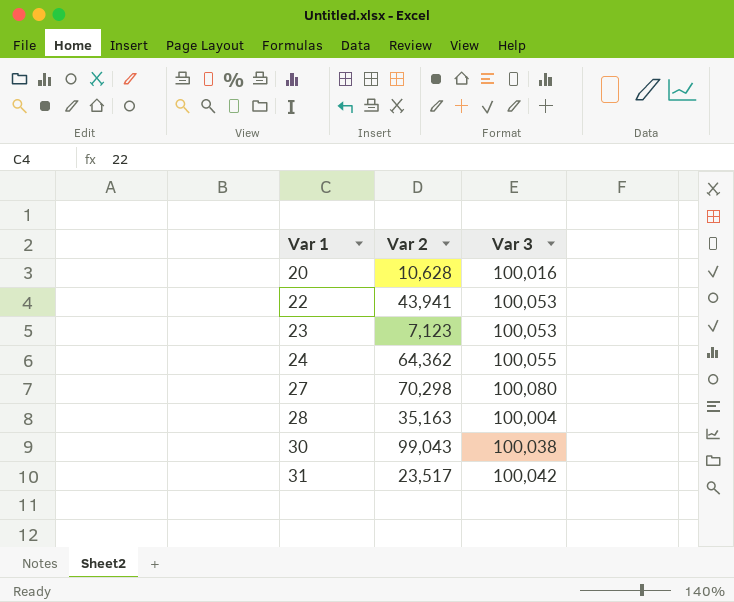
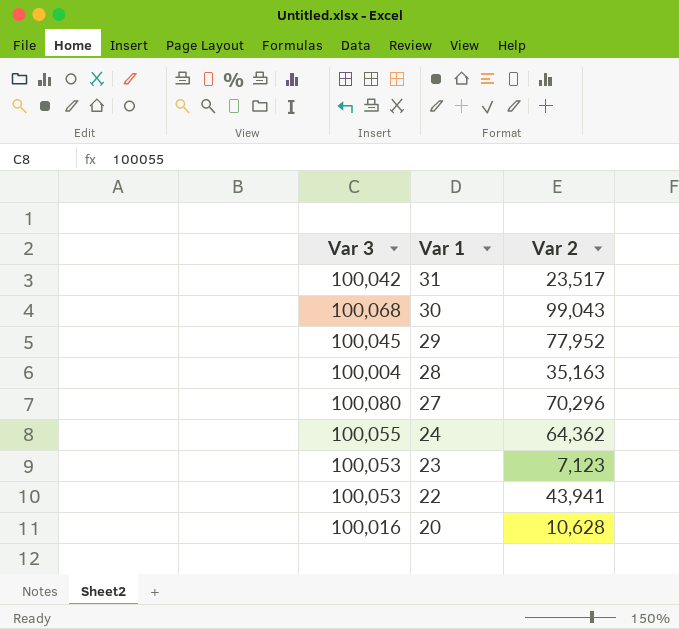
row order: Var 1 ascending -> Var 1 descending
column Var 3 | position: 3 -> 1
30 | Var 3: 100,038 -> 100,068
row 29: none -> 100,045 | 77,952
27 | Var 2: 70,298 -> 70,296

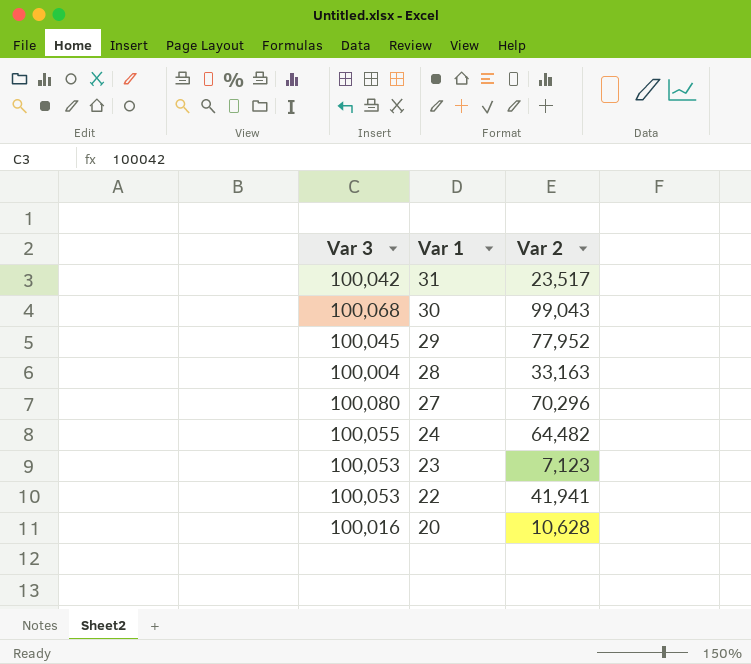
28 | Var 2: 35,163 -> 33,163
24 | Var 2: 64,362 -> 64,482
22 | Var 2: 43,941 -> 41,941

